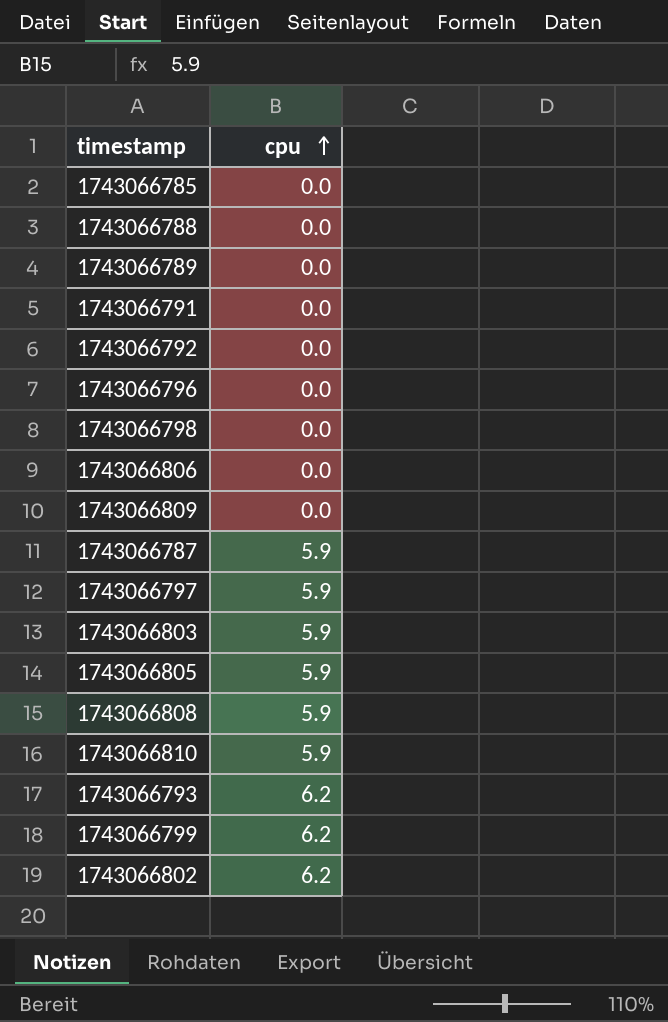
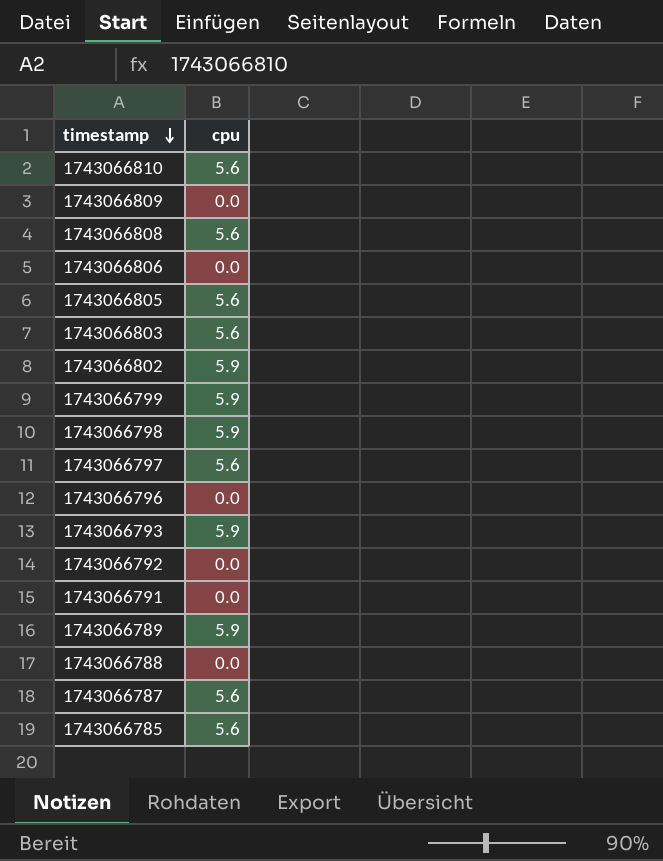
row order: cpu ascending -> timestamp descending
1743066810 | cpu: 5.9 -> 5.6
1743066808 | cpu: 5.9 -> 5.6
1743066805 | cpu: 5.9 -> 5.6
1743066803 | cpu: 5.9 -> 5.6
1743066802 | cpu: 6.2 -> 5.9
1743066799 | cpu: 6.2 -> 5.9
1743066798 | cpu: 0.0 -> 5.9
1743066797 | cpu: 5.9 -> 5.6
1743066793 | cpu: 6.2 -> 5.9
1743066789 | cpu: 0.0 -> 5.9
1743066787 | cpu: 5.9 -> 5.6
1743066785 | cpu: 0.0 -> 5.6

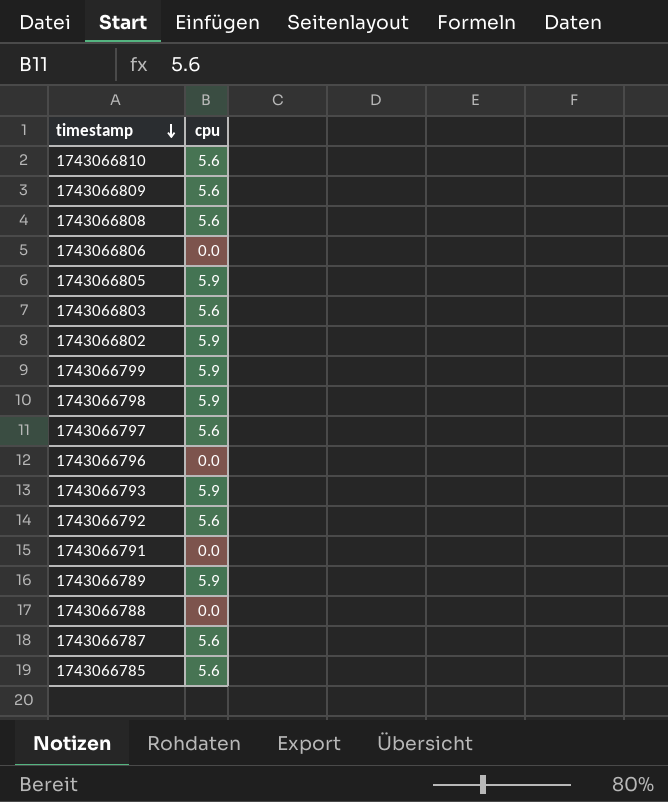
1743066809 | cpu: 0.0 -> 5.6
1743066805 | cpu: 5.6 -> 5.9
1743066792 | cpu: 0.0 -> 5.6

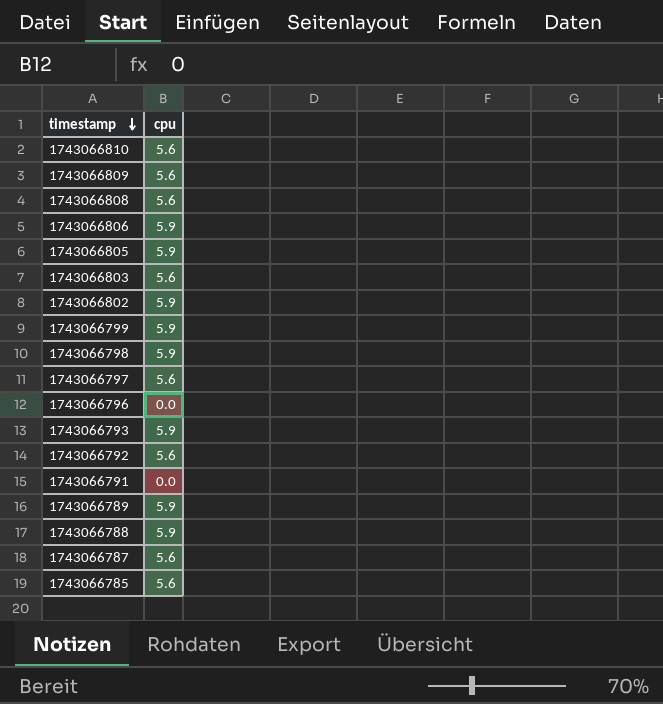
1743066806 | cpu: 0.0 -> 5.9
1743066788 | cpu: 0.0 -> 5.9

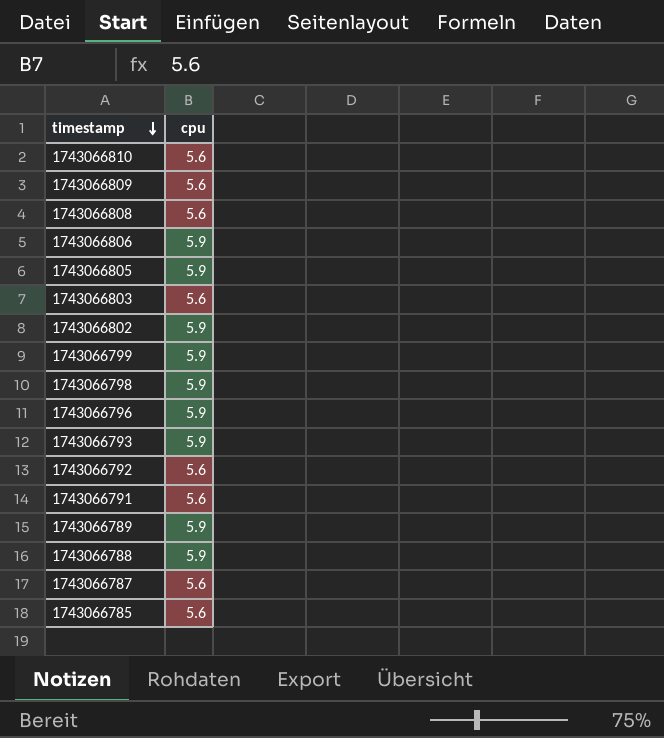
row 1743066797: 5.6 -> none
1743066796 | cpu: 0.0 -> 5.9
1743066791 | cpu: 0.0 -> 5.6

